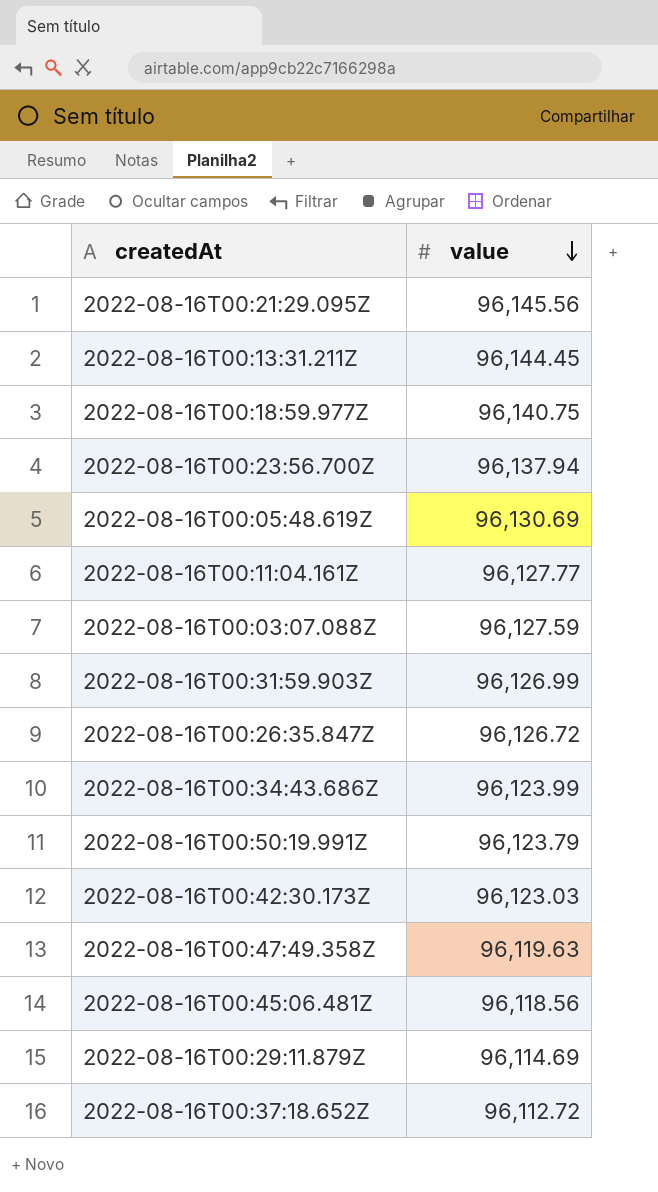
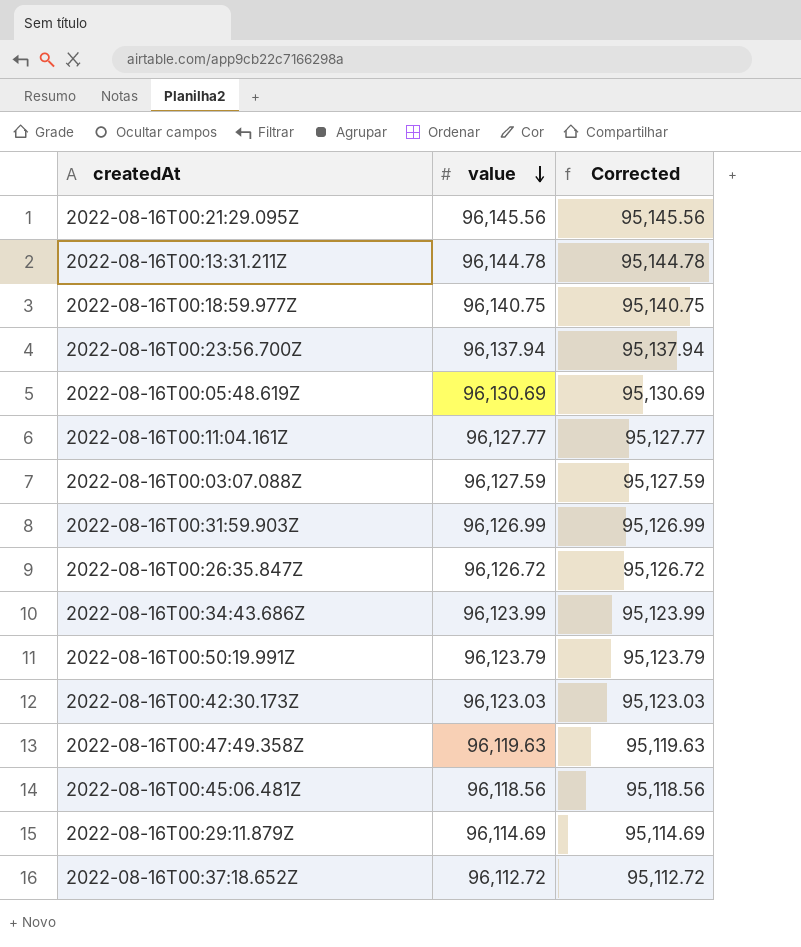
column Corrected | formula: none -> [value] - 1000
2022-08-16T00:13:31.211Z | value: 96,144.45 -> 96,144.78

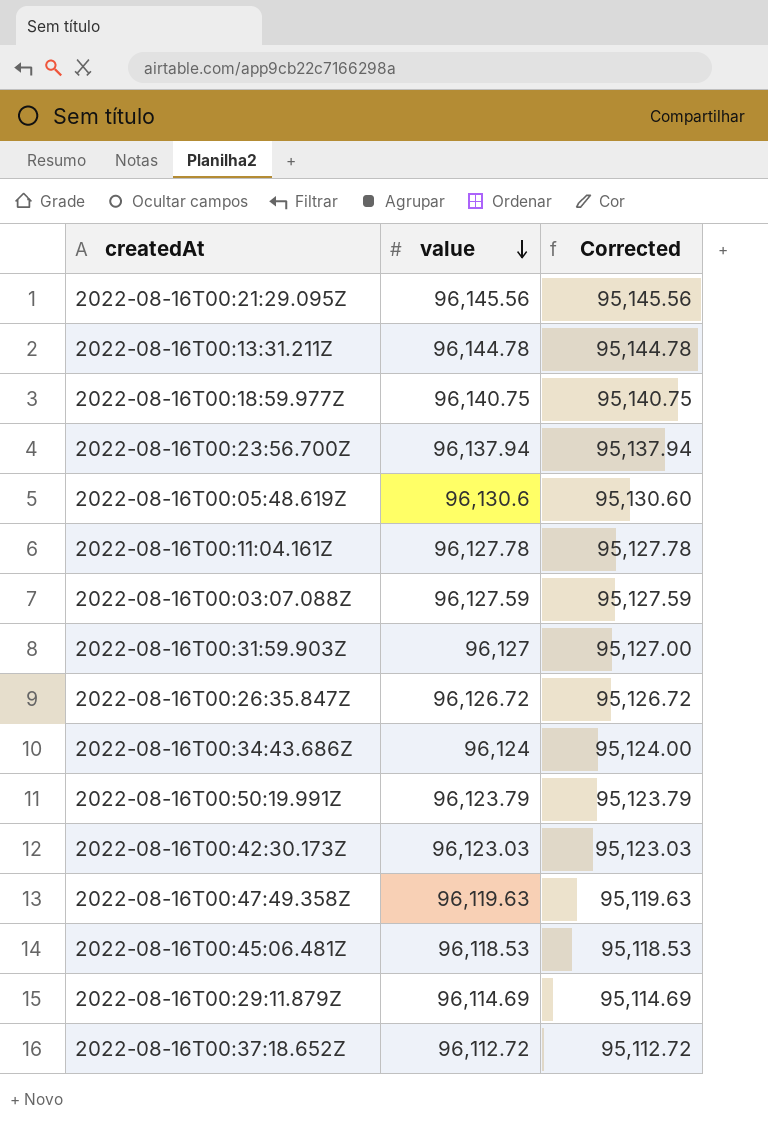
2022-08-16T00:05:48.619Z | value: 96,130.69 -> 96,130.6
2022-08-16T00:05:48.619Z | Corrected: 95,130.69 -> 95,130.60
2022-08-16T00:11:04.161Z | value: 96,127.77 -> 96,127.78
2022-08-16T00:11:04.161Z | Corrected: 95,127.77 -> 95,127.78
2022-08-16T00:31:59.903Z | value: 96,126.99 -> 96,127
2022-08-16T00:31:59.903Z | Corrected: 95,126.99 -> 95,127.00
2022-08-16T00:34:43.686Z | value: 96,123.99 -> 96,124
2022-08-16T00:34:43.686Z | Corrected: 95,123.99 -> 95,124.00
2022-08-16T00:45:06.481Z | value: 96,118.56 -> 96,118.53
2022-08-16T00:45:06.481Z | Corrected: 95,118.56 -> 95,118.53

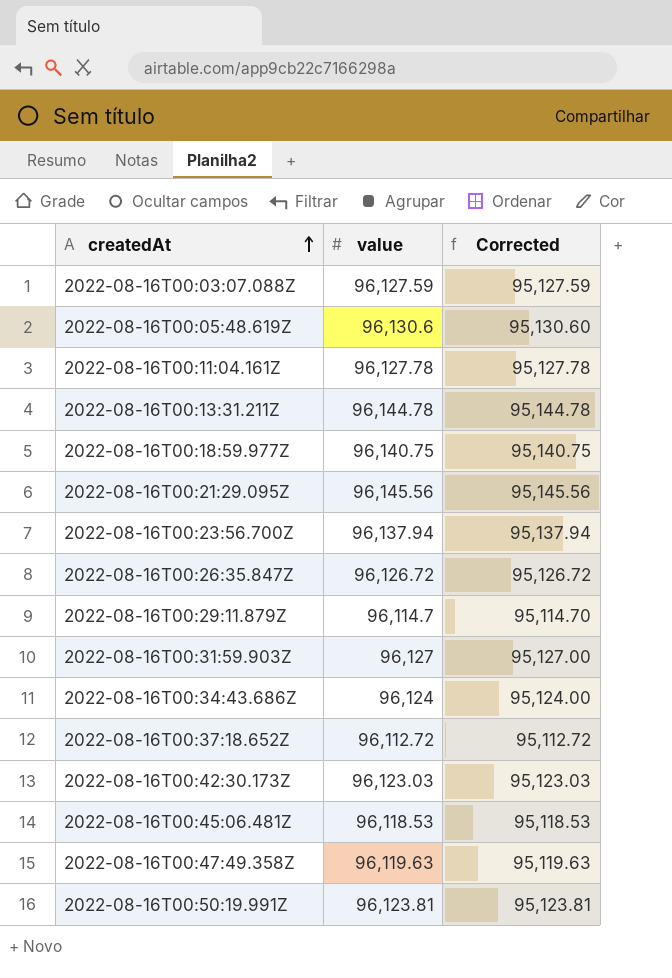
row order: value descending -> createdAt ascending
2022-08-16T00:29:11.879Z | value: 96,114.69 -> 96,114.7
2022-08-16T00:29:11.879Z | Corrected: 95,114.69 -> 95,114.70
2022-08-16T00:50:19.991Z | value: 96,123.79 -> 96,123.81
2022-08-16T00:50:19.991Z | Corrected: 95,123.79 -> 95,123.81

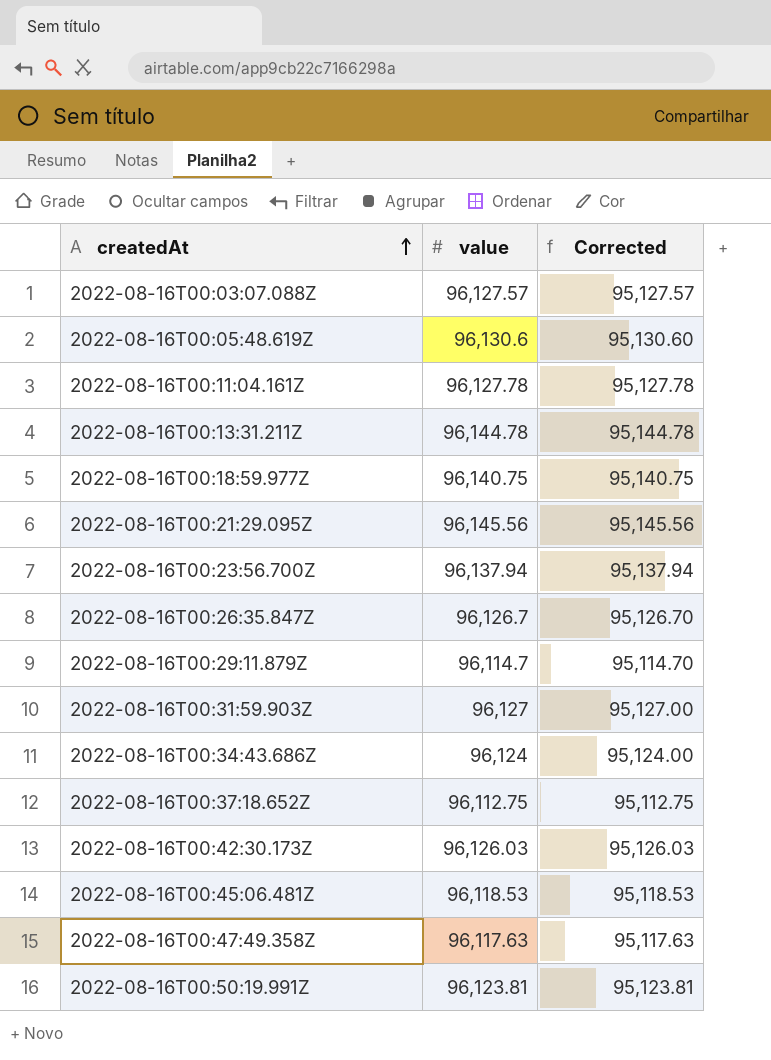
2022-08-16T00:03:07.088Z | value: 96,127.59 -> 96,127.57
2022-08-16T00:03:07.088Z | Corrected: 95,127.59 -> 95,127.57
2022-08-16T00:26:35.847Z | value: 96,126.72 -> 96,126.7
2022-08-16T00:26:35.847Z | Corrected: 95,126.72 -> 95,126.70
2022-08-16T00:37:18.652Z | value: 96,112.72 -> 96,112.75
2022-08-16T00:37:18.652Z | Corrected: 95,112.72 -> 95,112.75
2022-08-16T00:42:30.173Z | value: 96,123.03 -> 96,126.03
2022-08-16T00:42:30.173Z | Corrected: 95,123.03 -> 95,126.03
2022-08-16T00:47:49.358Z | value: 96,119.63 -> 96,117.63
2022-08-16T00:47:49.358Z | Corrected: 95,119.63 -> 95,117.63

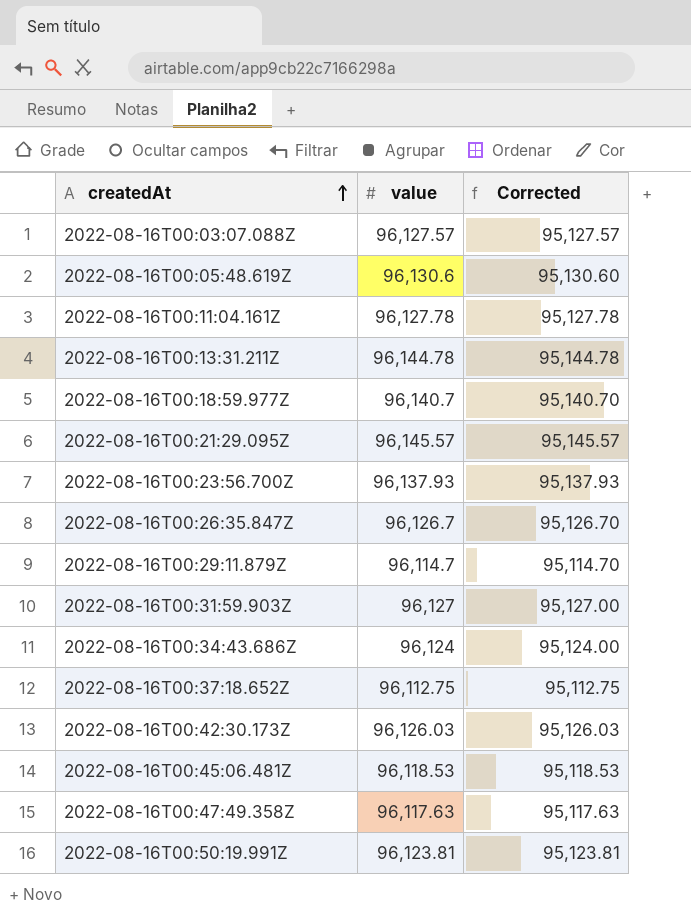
2022-08-16T00:18:59.977Z | value: 96,140.75 -> 96,140.7
2022-08-16T00:18:59.977Z | Corrected: 95,140.75 -> 95,140.70
2022-08-16T00:21:29.095Z | value: 96,145.56 -> 96,145.57
2022-08-16T00:21:29.095Z | Corrected: 95,145.56 -> 95,145.57
2022-08-16T00:23:56.700Z | value: 96,137.94 -> 96,137.93
2022-08-16T00:23:56.700Z | Corrected: 95,137.94 -> 95,137.93

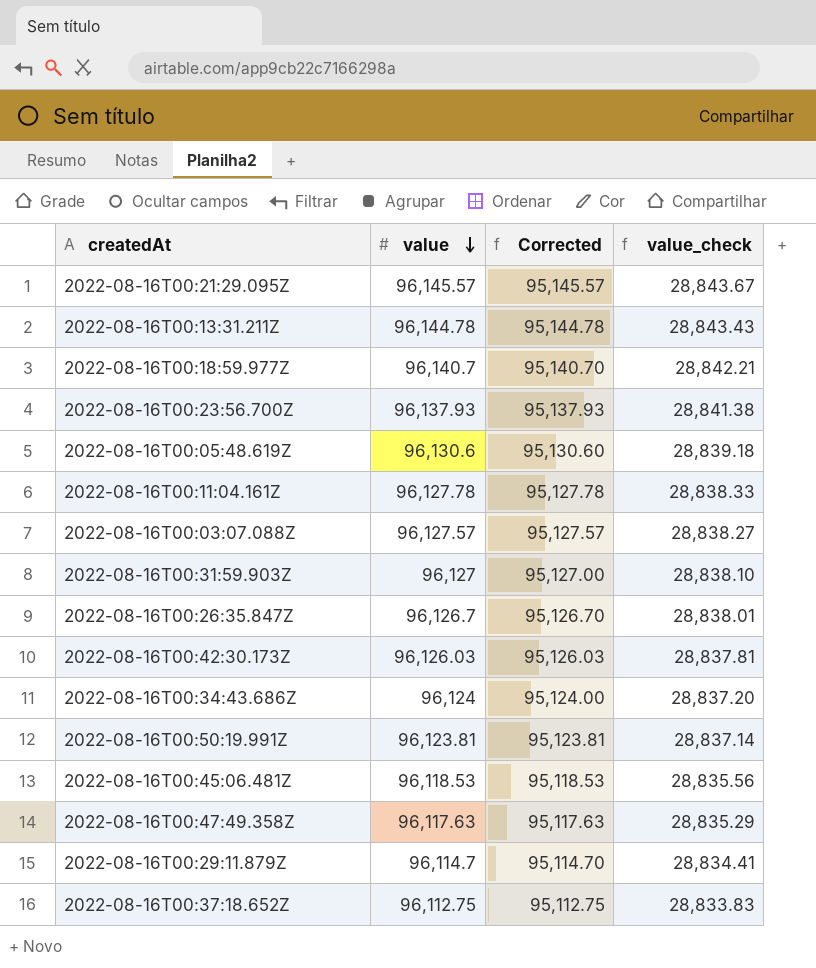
row order: createdAt ascending -> value descending
column value_check | formula: none -> [value] * 0.3

